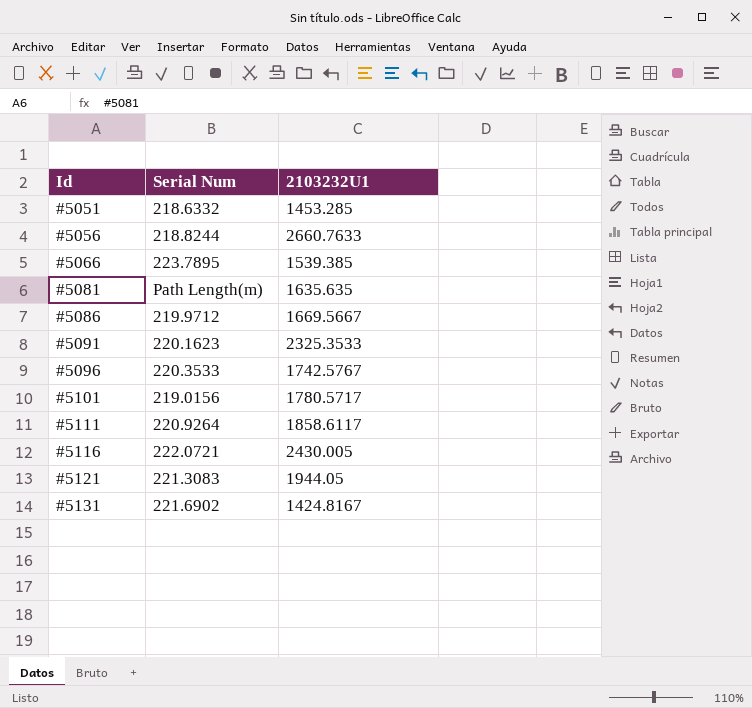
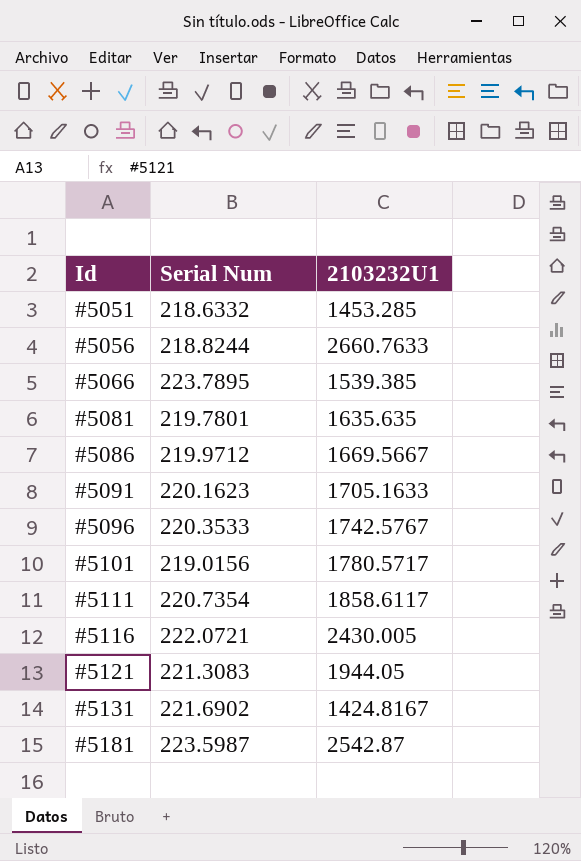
#5081 | Serial Num: Path Length(m) -> 219.7801
#5091 | 2103232U1: 2325.3533 -> 1705.1633
#5111 | Serial Num: 220.9264 -> 220.7354
row #5181: none -> 223.5987 | 2542.87

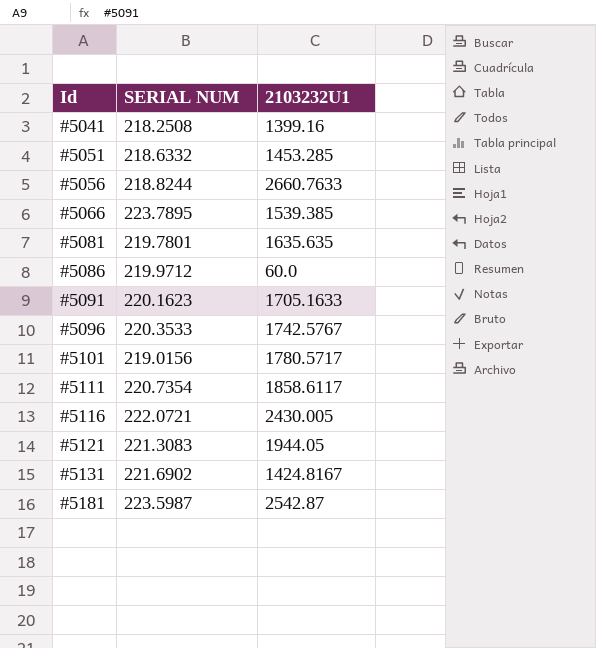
column name: Serial Num -> SERIAL NUM
row #5041: none -> 218.2508 | 1399.16
#5086 | 2103232U1: 1669.5667 -> 60.0

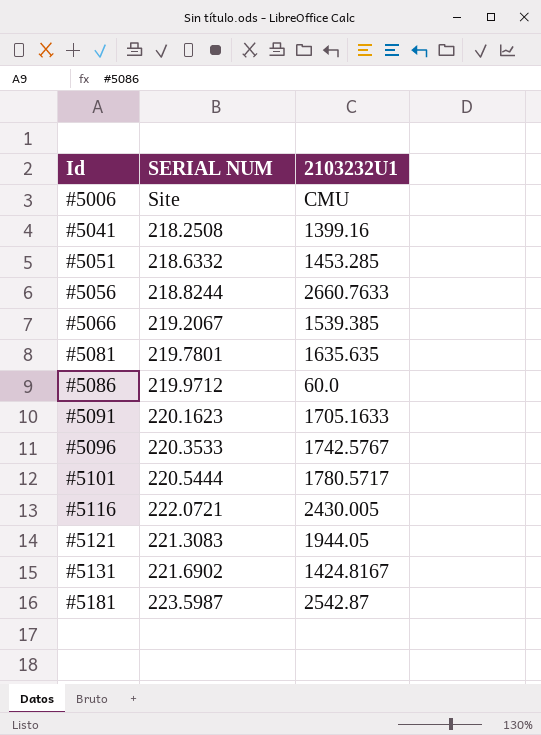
row #5111: 220.7354 | 1858.6117 -> none
row #5006: none -> Site | CMU
#5066 | SERIAL NUM: 223.7895 -> 219.2067
#5101 | SERIAL NUM: 219.0156 -> 220.5444

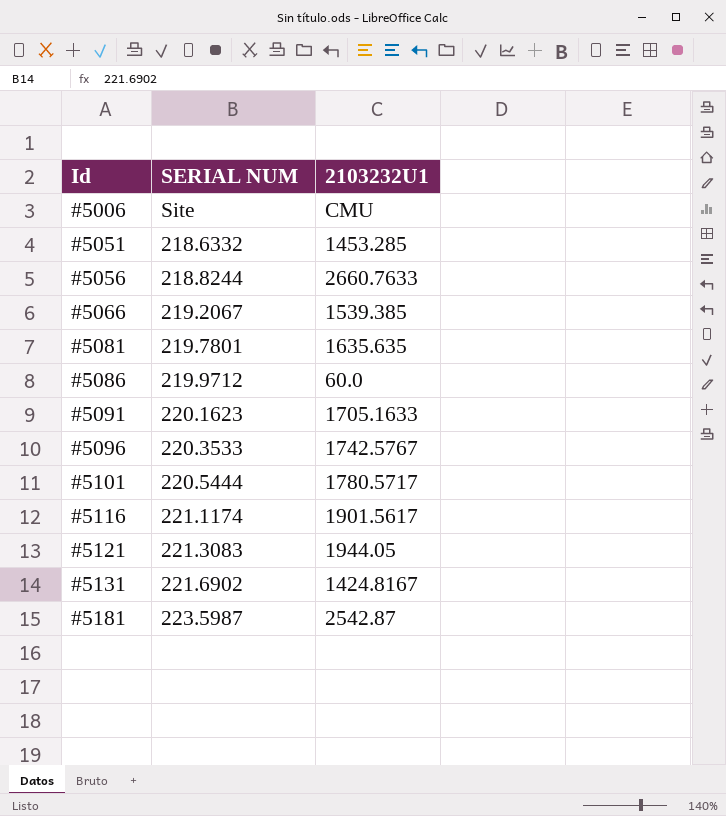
row #5041: 218.2508 | 1399.16 -> none
#5116 | SERIAL NUM: 222.0721 -> 221.1174
#5116 | 2103232U1: 2430.005 -> 1901.5617

